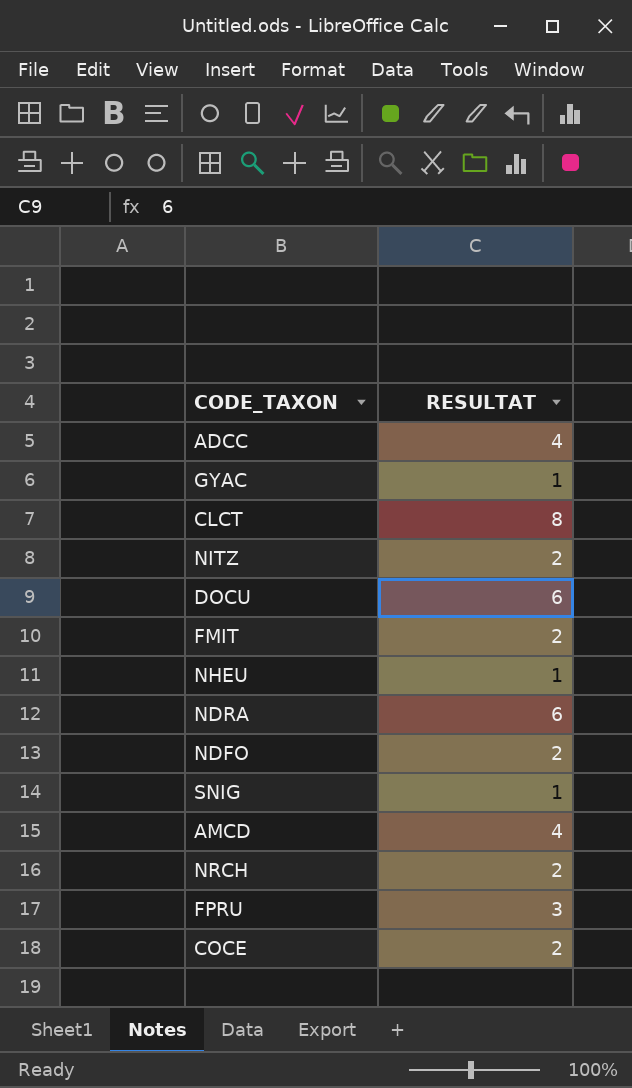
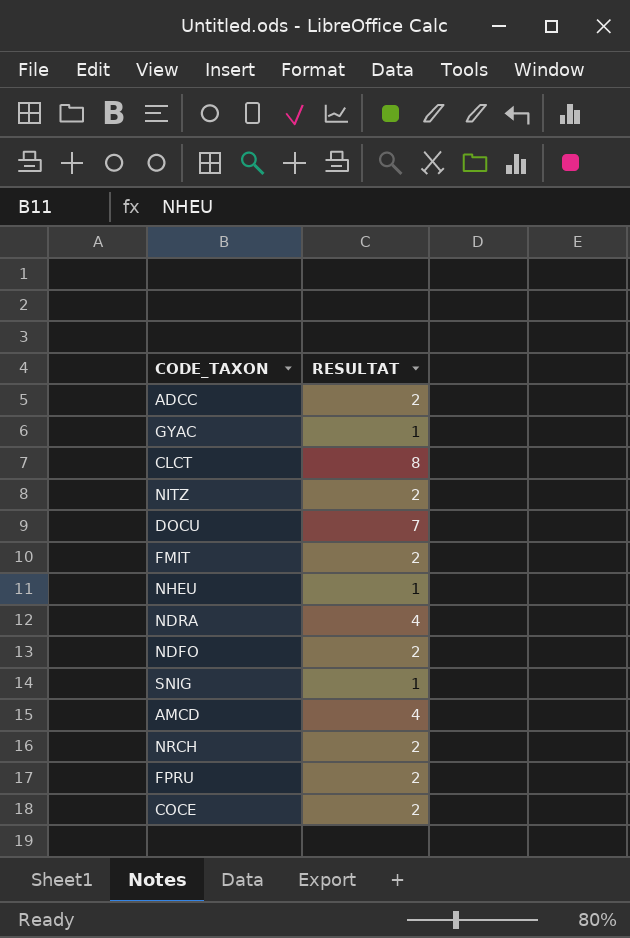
ADCC | RESULTAT: 4 -> 2
DOCU | RESULTAT: 6 -> 7
NDRA | RESULTAT: 6 -> 4
FPRU | RESULTAT: 3 -> 2

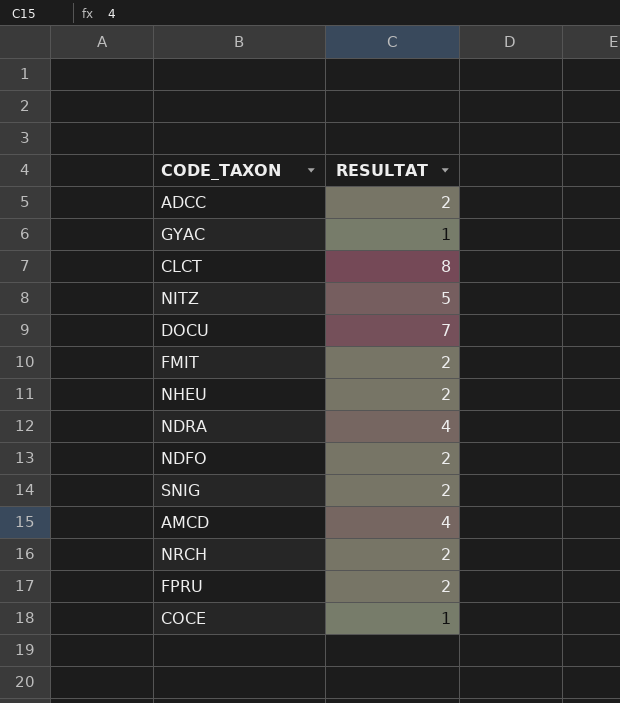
NITZ | RESULTAT: 2 -> 5
NHEU | RESULTAT: 1 -> 2
SNIG | RESULTAT: 1 -> 2
COCE | RESULTAT: 2 -> 1

